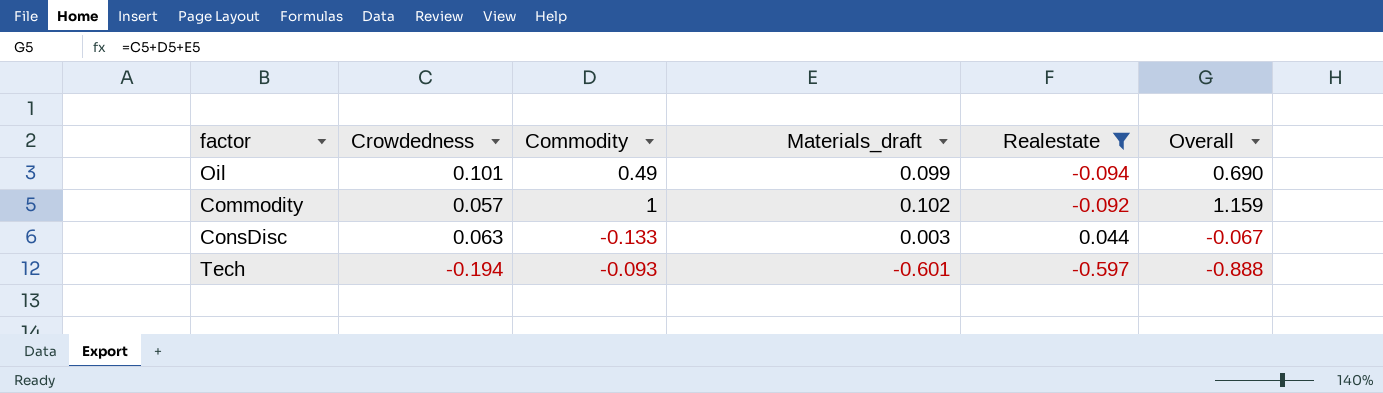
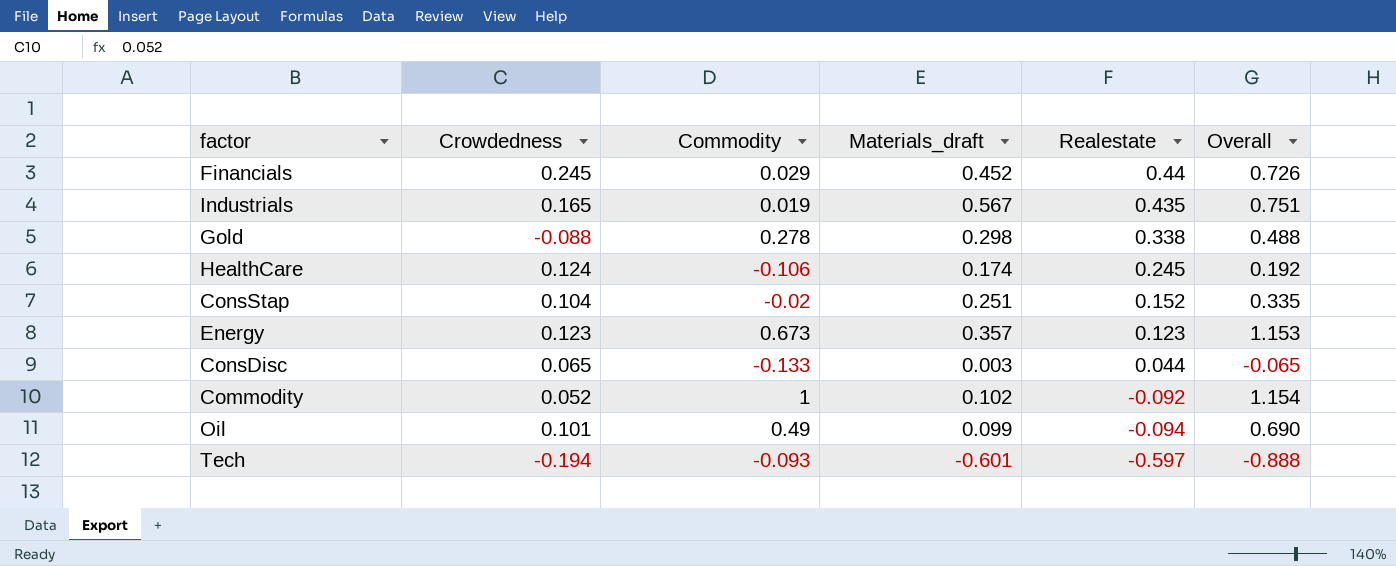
filter: Realestate <= 0.044 -> none
row order: none -> Realestate descending
ConsDisc | Crowdedness: 0.063 -> 0.065
ConsDisc | Overall: -0.067 -> -0.065
Commodity | Crowdedness: 0.057 -> 0.052
Commodity | Overall: 1.159 -> 1.154

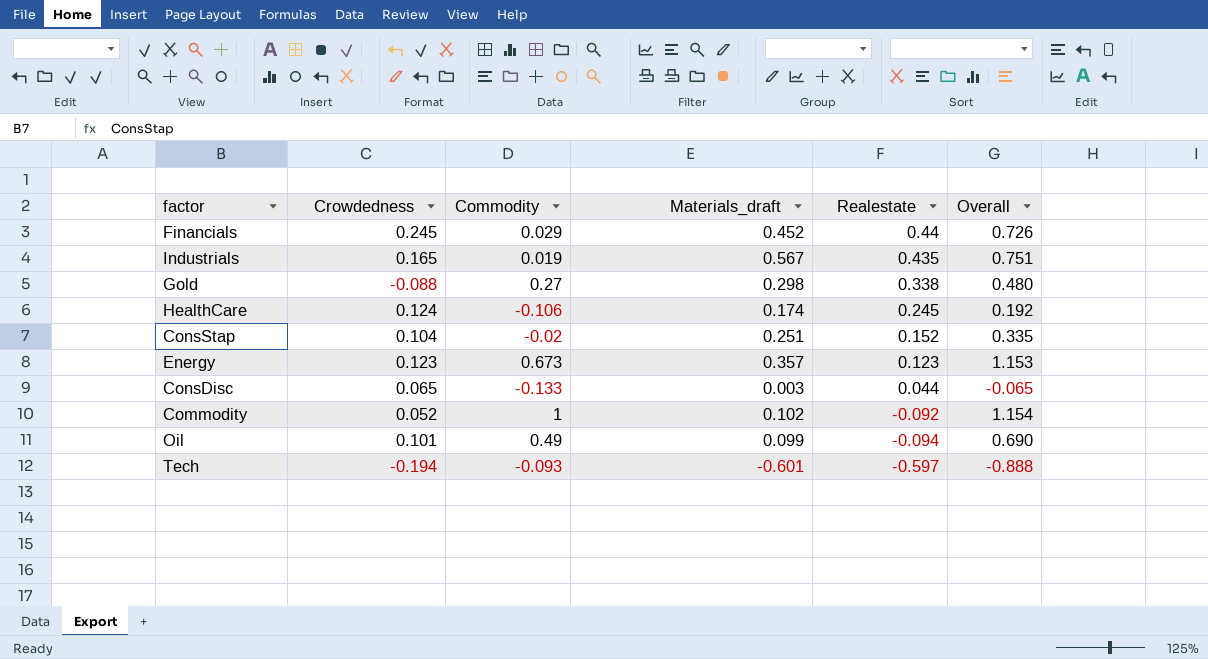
Gold | Commodity: 0.278 -> 0.27
Gold | Overall: 0.488 -> 0.480

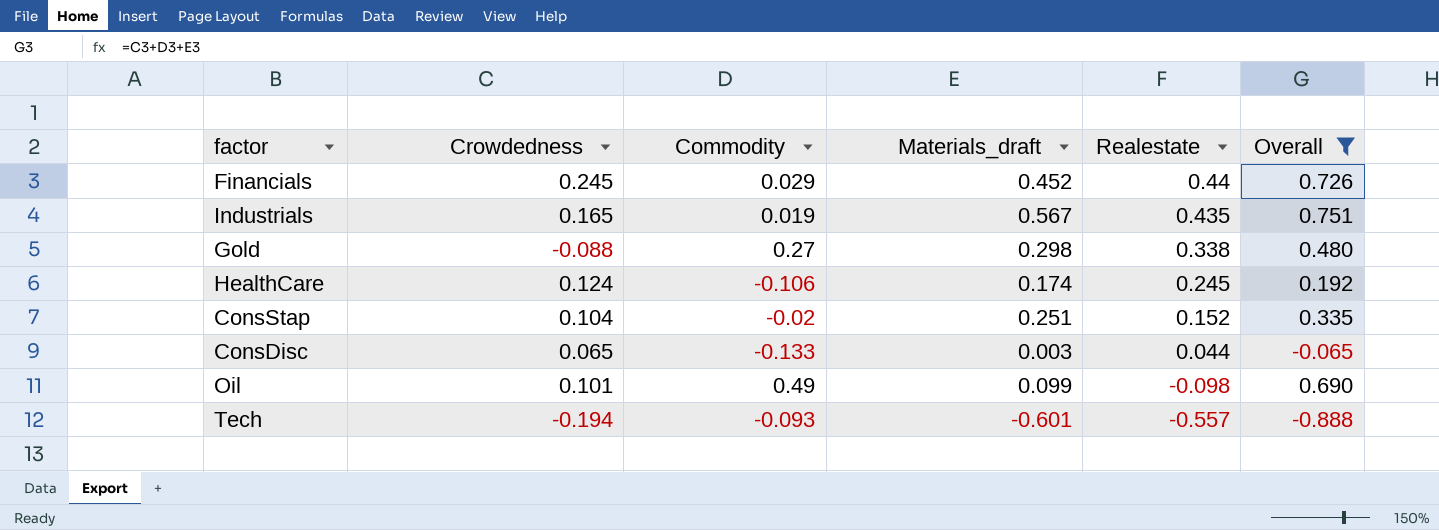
filter: none -> Overall <= 0.751
Oil | Realestate: -0.094 -> -0.098
Tech | Realestate: -0.597 -> -0.557

